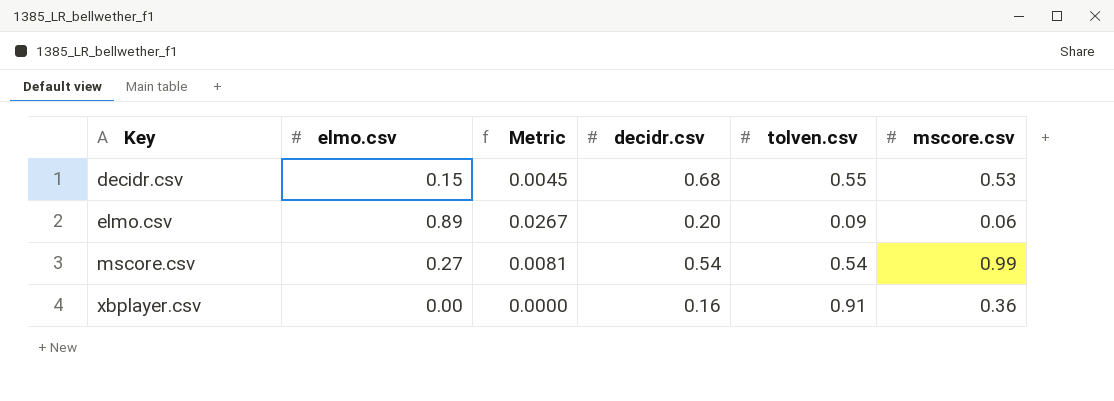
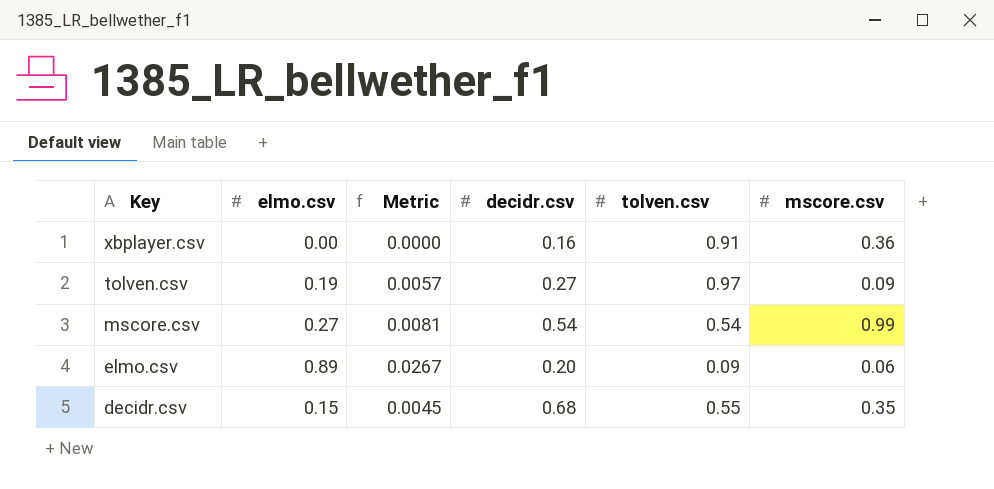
row order: Key ascending -> Key descending
row tolven.csv: none -> 0.19 | 0.0057 | 0.27 | 0.97 | 0.09
decidr.csv | mscore.csv: 0.53 -> 0.35

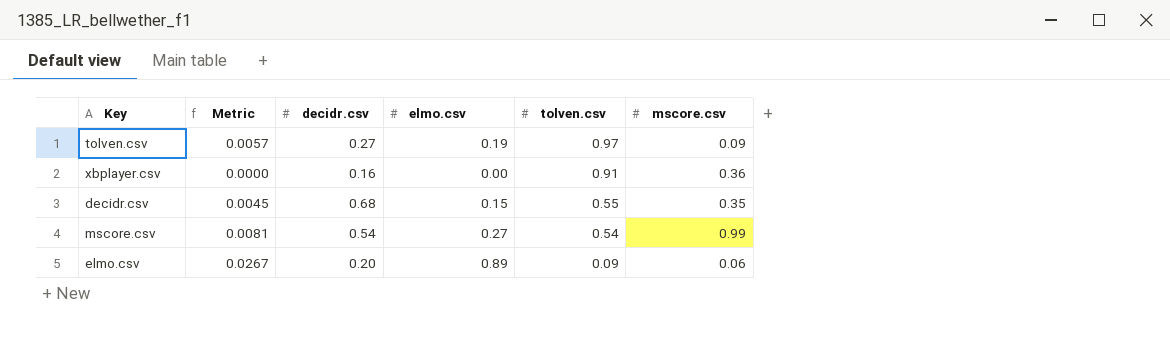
row order: Key descending -> tolven.csv descending
column elmo.csv | position: 2 -> 4

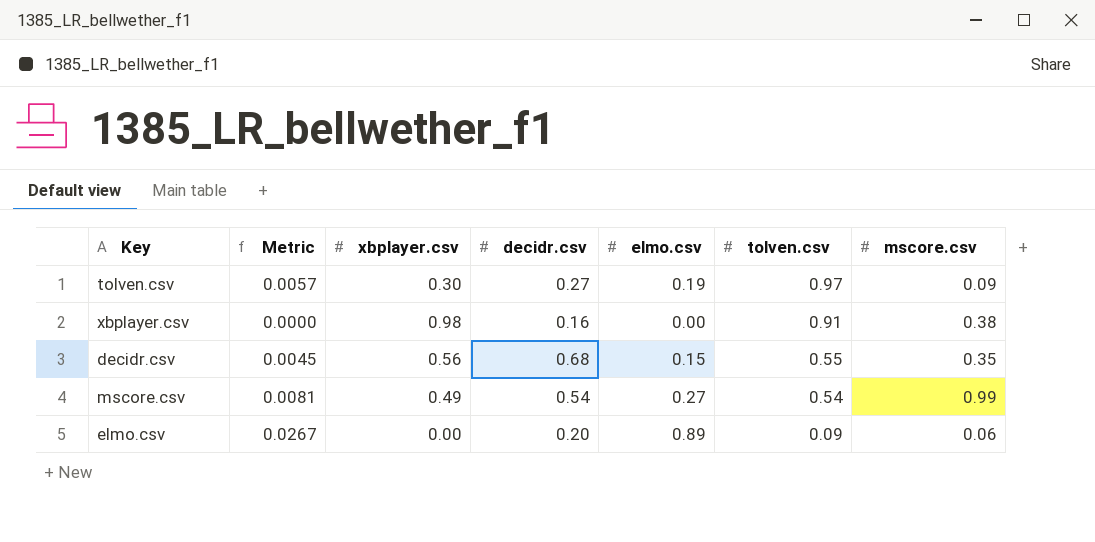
column xbplayer.csv | position: none -> 3
xbplayer.csv | mscore.csv: 0.36 -> 0.38

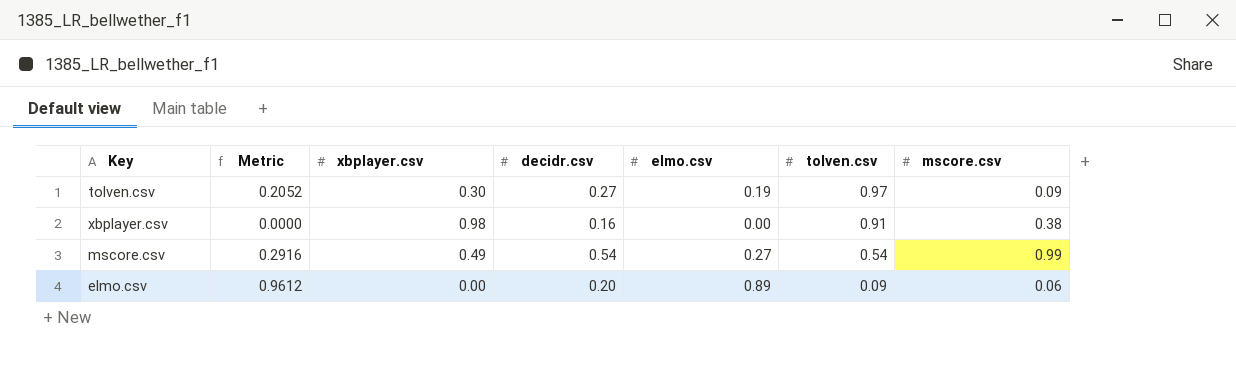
column Metric | formula: [elmo.csv] * 0.03 -> [elmo.csv] * 1.08
row decidr.csv: 0.0045 | 0.56 | 0.68 | 0.15 | 0.55 | 0.35 -> none

